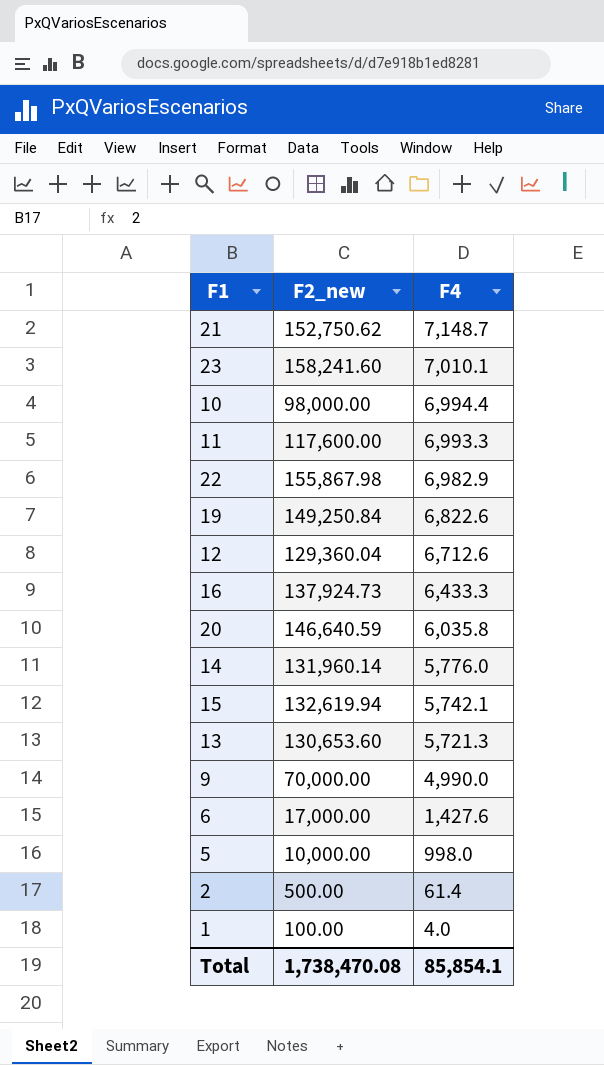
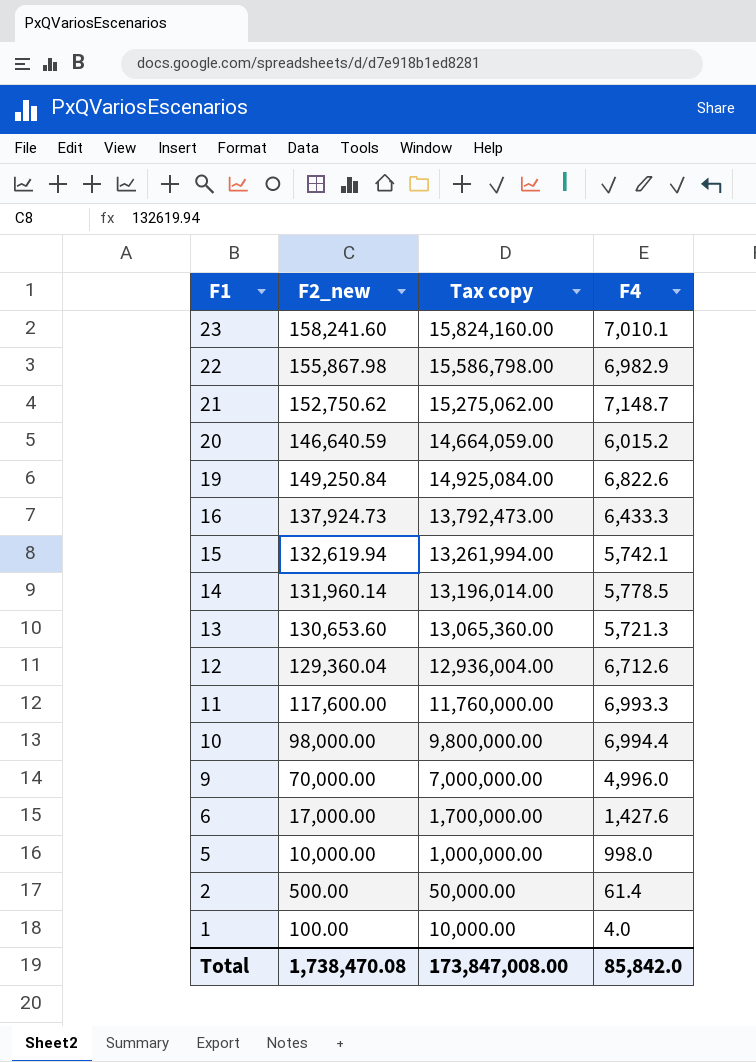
row order: F4 descending -> F1 descending
column Tax copy | formula: none -> [F2_new] * 100
20 | F4: 6,035.8 -> 6,015.2
14 | F4: 5,776.0 -> 5,778.5
9 | F4: 4,990.0 -> 4,996.0
Total | F4: 85,854.1 -> 85,842.0

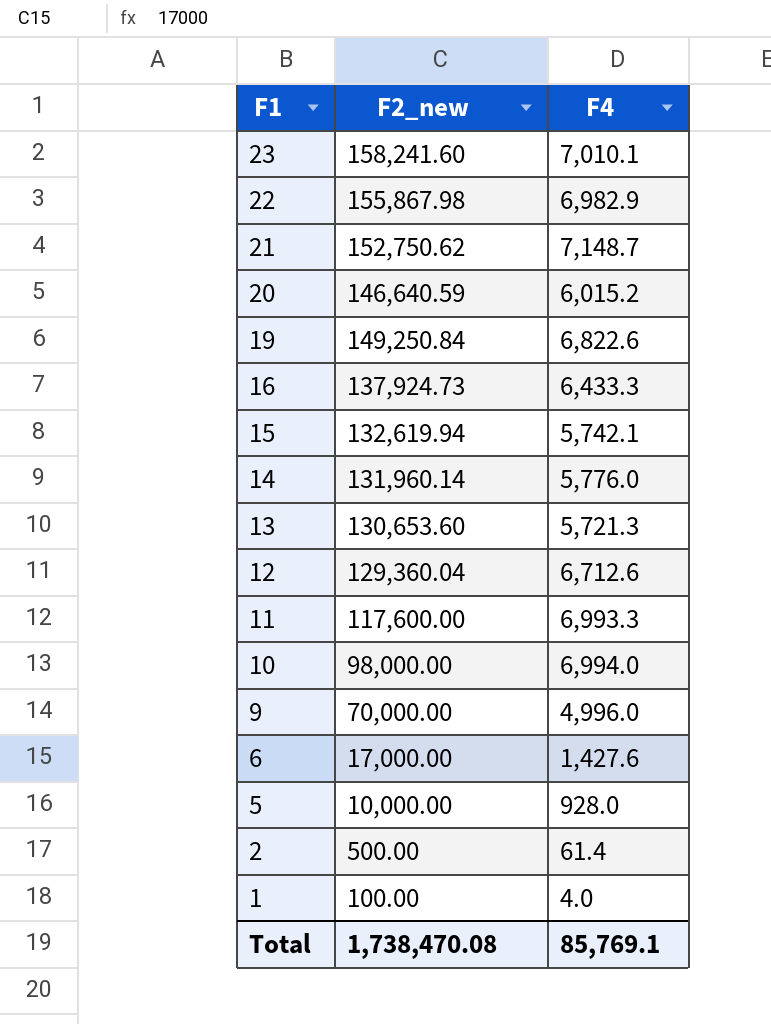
column Tax copy | formula: [F2_new] * 100 -> none
14 | F4: 5,778.5 -> 5,776.0
10 | F4: 6,994.4 -> 6,994.0
5 | F4: 998.0 -> 928.0
Total | F4: 85,842.0 -> 85,769.1

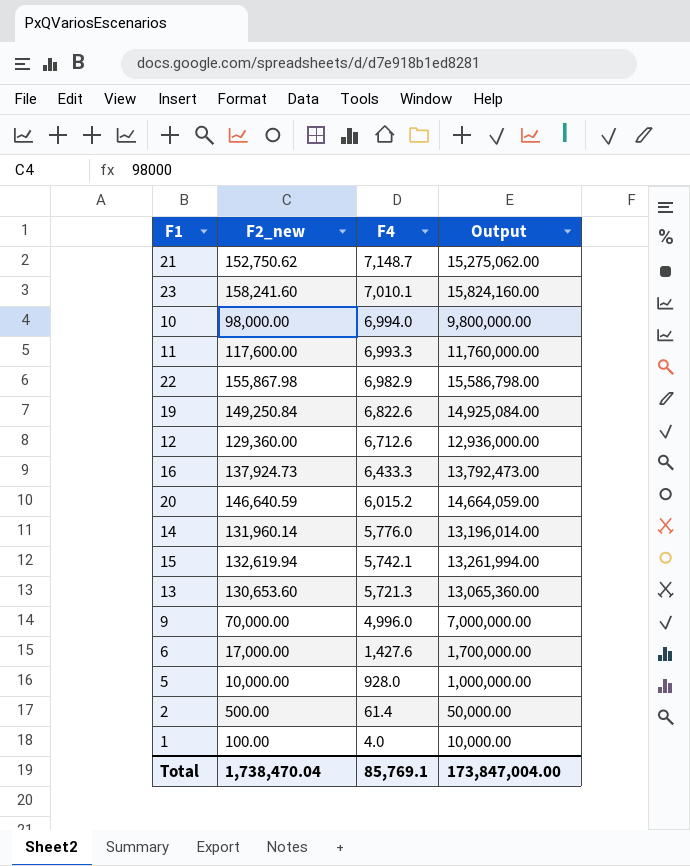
row order: F1 descending -> F4 descending
column Output | formula: none -> [F2_new] * 100
12 | F2_new: 129,360.04 -> 129,360.00
Total | F2_new: 1,738,470.08 -> 1,738,470.04

